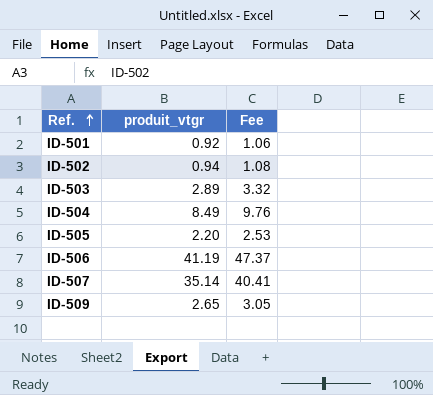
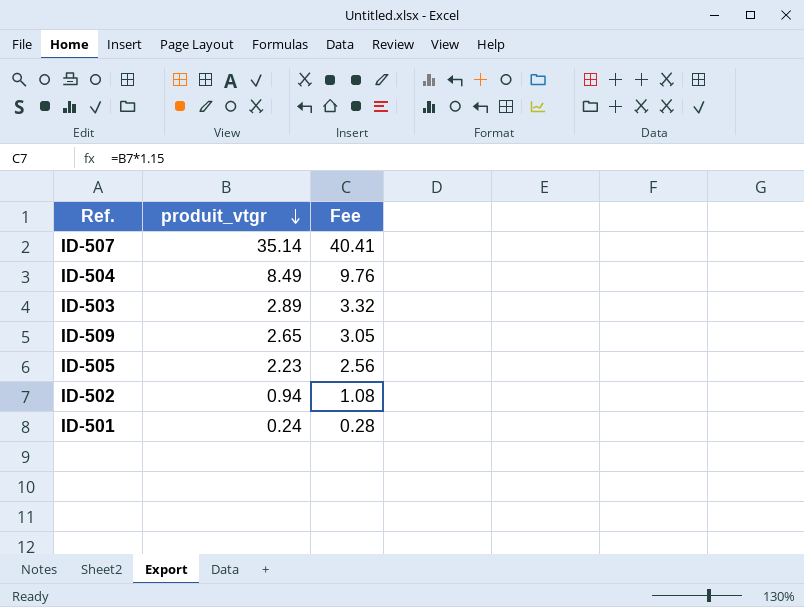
row order: Ref. ascending -> produit_vtgr descending
row ID-506: 41.19 | 47.37 -> none
ID-505 | produit_vtgr: 2.20 -> 2.23
ID-505 | Fee: 2.53 -> 2.56
ID-501 | produit_vtgr: 0.92 -> 0.24
ID-501 | Fee: 1.06 -> 0.28

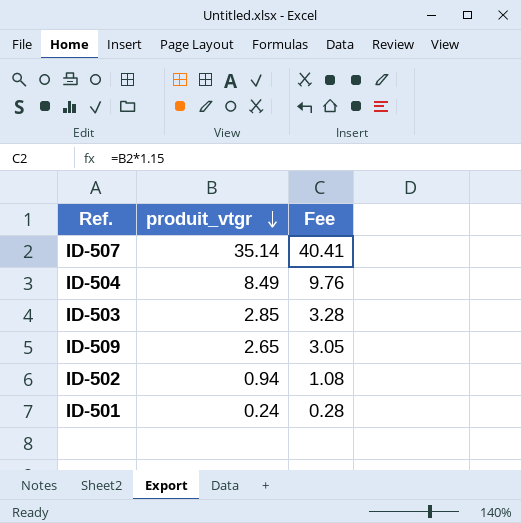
row ID-505: 2.23 | 2.56 -> none
ID-503 | produit_vtgr: 2.89 -> 2.85
ID-503 | Fee: 3.32 -> 3.28

